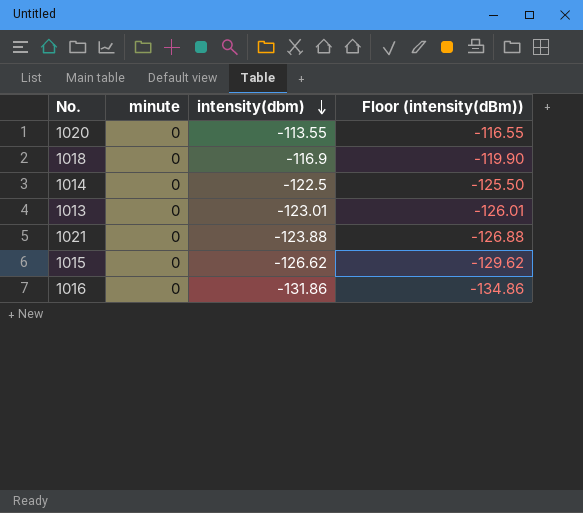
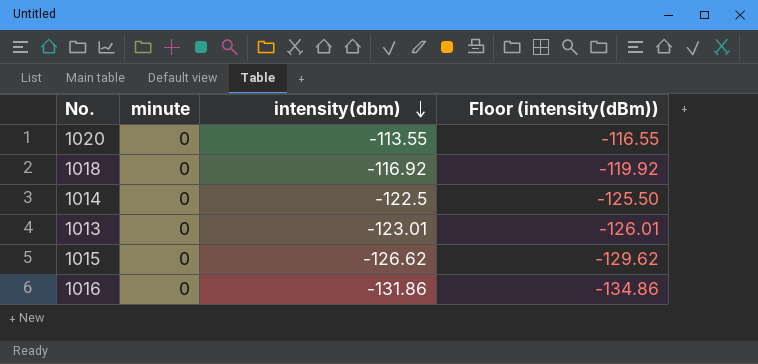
row 1021: 0 | -123.88 | -126.88 -> none
1018 | intensity(dbm): -116.9 -> -116.92
1018 | Floor (intensity(dBm)): -119.90 -> -119.92

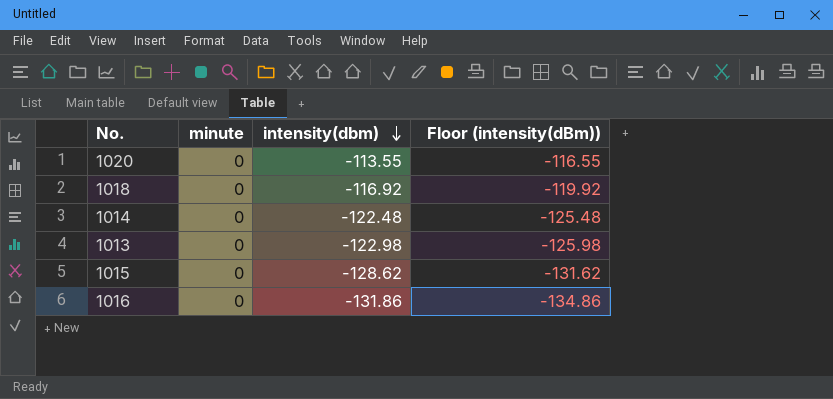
1014 | intensity(dbm): -122.5 -> -122.48
1014 | Floor (intensity(dBm)): -125.50 -> -125.48
1013 | intensity(dbm): -123.01 -> -122.98
1013 | Floor (intensity(dBm)): -126.01 -> -125.98
1015 | intensity(dbm): -126.62 -> -128.62
1015 | Floor (intensity(dBm)): -129.62 -> -131.62

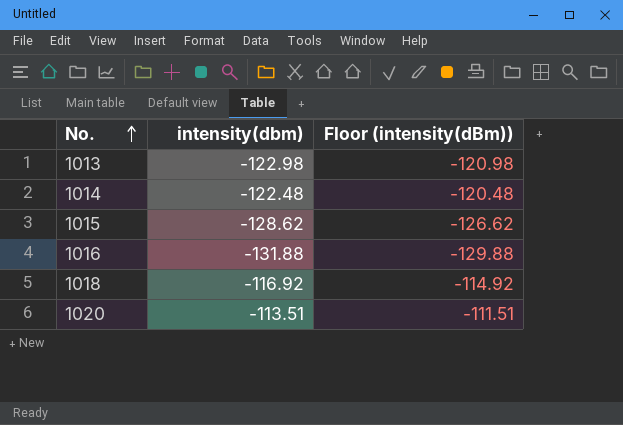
row order: intensity(dbm) descending -> No. ascending
column minute | position: 2 -> none
column Floor (intensity(dBm)) | formula: [intensity(dbm)] - 3 -> [intensity(dbm)] + 2
1016 | intensity(dbm): -131.86 -> -131.88
1020 | intensity(dbm): -113.55 -> -113.51

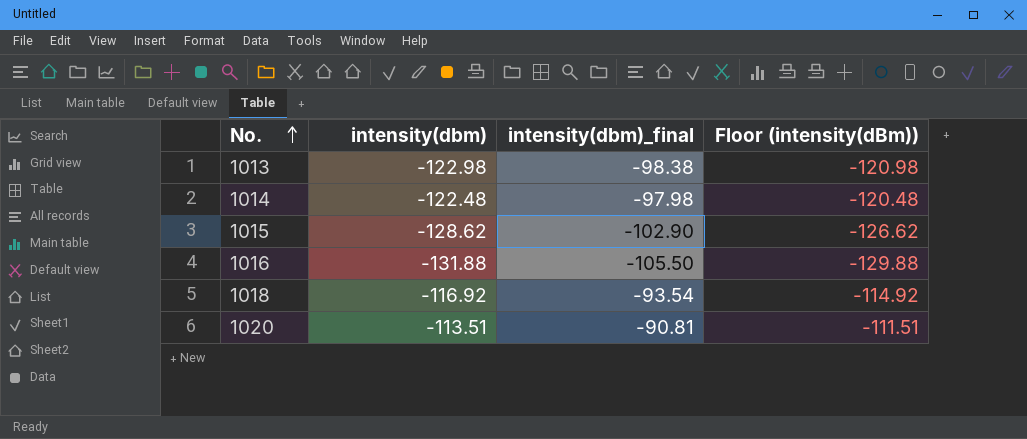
column intensity(dbm)_final | formula: none -> [intensity(dbm)] * 0.8

